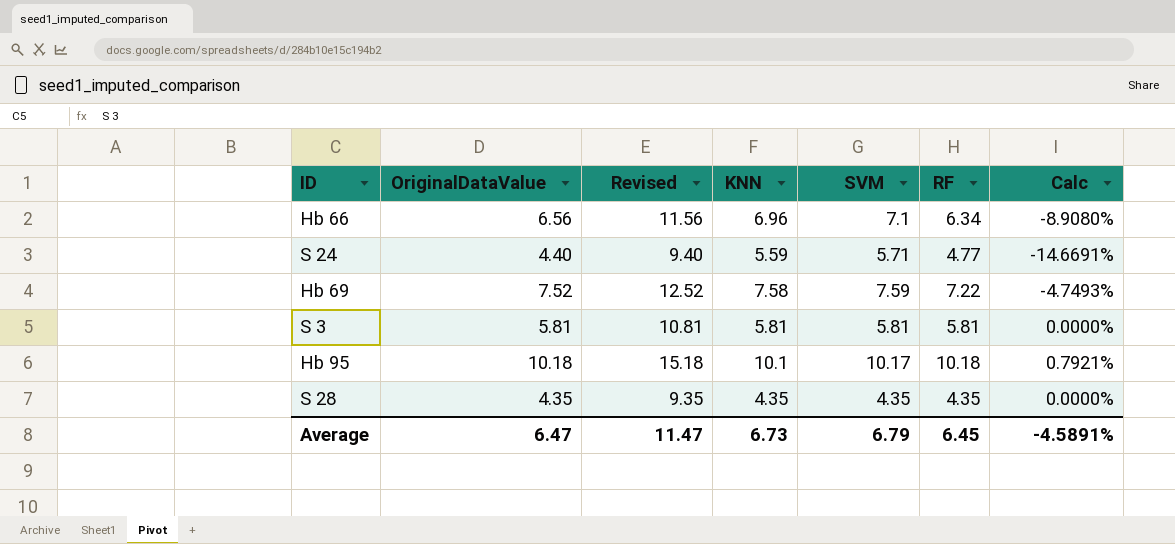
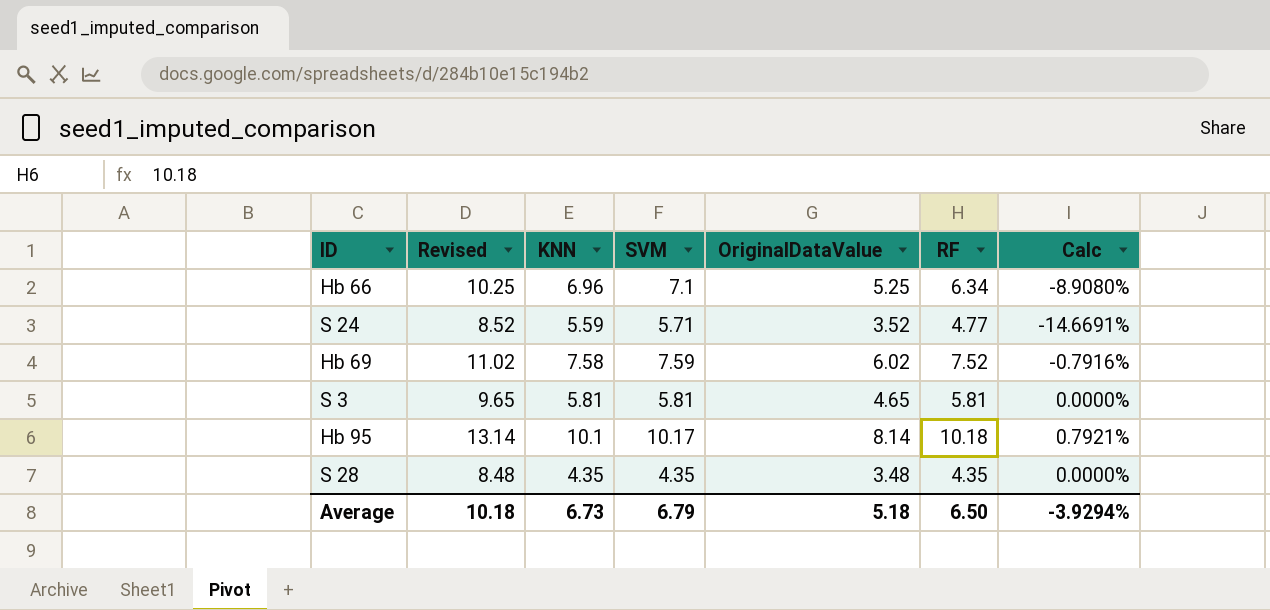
column OriginalDataValue | position: 2 -> 5
Hb 66 | Revised: 11.56 -> 10.25
Hb 66 | OriginalDataValue: 6.56 -> 5.25
S 24 | Revised: 9.40 -> 8.52
S 24 | OriginalDataValue: 4.40 -> 3.52
Hb 69 | Revised: 12.52 -> 11.02
Hb 69 | OriginalDataValue: 7.52 -> 6.02
Hb 69 | RF: 7.22 -> 7.52
Hb 69 | Calc: -4.7493% -> -0.7916%
S 3 | Revised: 10.81 -> 9.65
S 3 | OriginalDataValue: 5.81 -> 4.65
Hb 95 | Revised: 15.18 -> 13.14
Hb 95 | OriginalDataValue: 10.18 -> 8.14
S 28 | Revised: 9.35 -> 8.48
S 28 | OriginalDataValue: 4.35 -> 3.48
Average | Revised: 11.47 -> 10.18
Average | OriginalDataValue: 6.47 -> 5.18
Average | RF: 6.45 -> 6.50
Average | Calc: -4.5891% -> -3.9294%

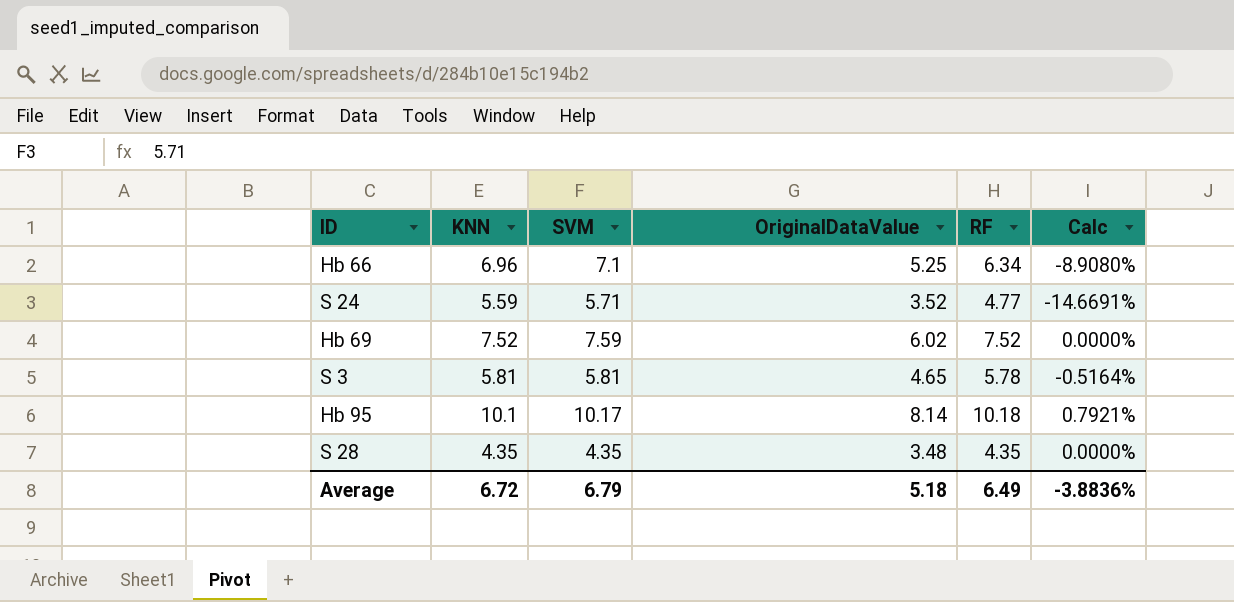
column Revised | formula: [OriginalDataValue] + 5 -> none
Hb 69 | KNN: 7.58 -> 7.52
Hb 69 | Calc: -0.7916% -> 0.0000%
S 3 | RF: 5.81 -> 5.78
S 3 | Calc: 0.0000% -> -0.5164%
Average | KNN: 6.73 -> 6.72
Average | RF: 6.50 -> 6.49
Average | Calc: -3.9294% -> -3.8836%

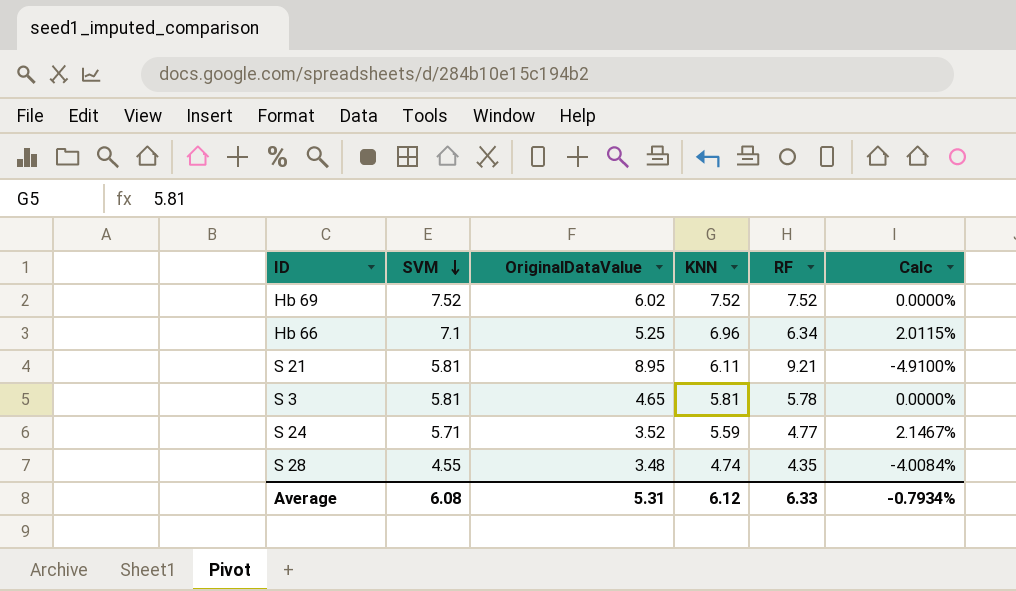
row order: none -> SVM descending
column KNN | position: 2 -> 4
column Calc | formula: ([RF] - [KNN]) / [KNN] -> ([SVM] - [KNN]) / [KNN]
row Hb 95: 10.1 | 10.17 | 8.14 | 10.18 | 0.7921% -> none
Hb 69 | SVM: 7.59 -> 7.52
row S 21: none -> 5.81 | 8.95 | 6.11 | 9.21 | -4.9100%
S 28 | SVM: 4.35 -> 4.55
S 28 | KNN: 4.35 -> 4.74
Average | SVM: 6.79 -> 6.08
Average | OriginalDataValue: 5.18 -> 5.31
Average | KNN: 6.72 -> 6.12
Average | RF: 6.49 -> 6.33
Average | Calc: -3.8836% -> -0.7934%

